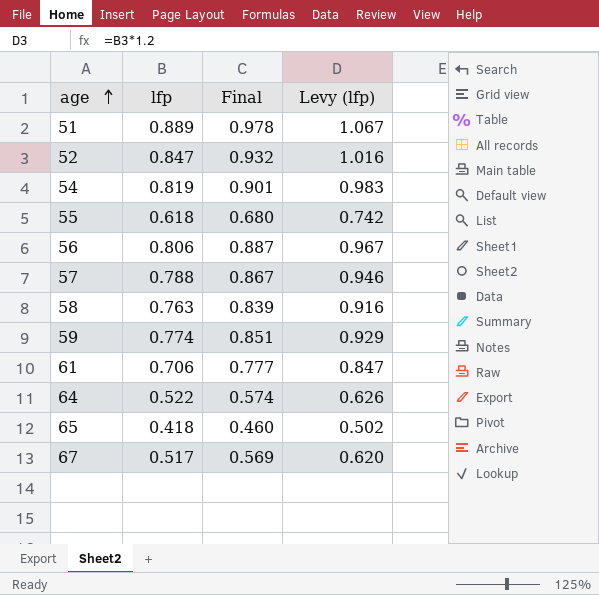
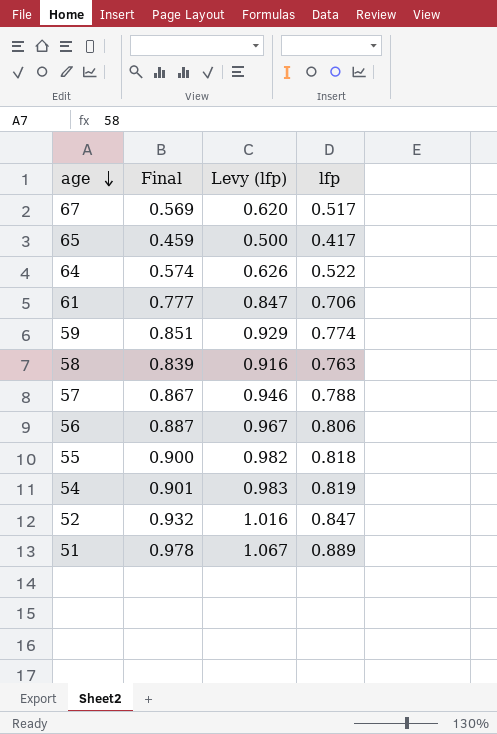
row order: age ascending -> age descending
column lfp | position: 2 -> 4
65 | Final: 0.460 -> 0.459
65 | Levy (lfp): 0.502 -> 0.500
65 | lfp: 0.418 -> 0.417
55 | Final: 0.680 -> 0.900
55 | Levy (lfp): 0.742 -> 0.982
55 | lfp: 0.618 -> 0.818

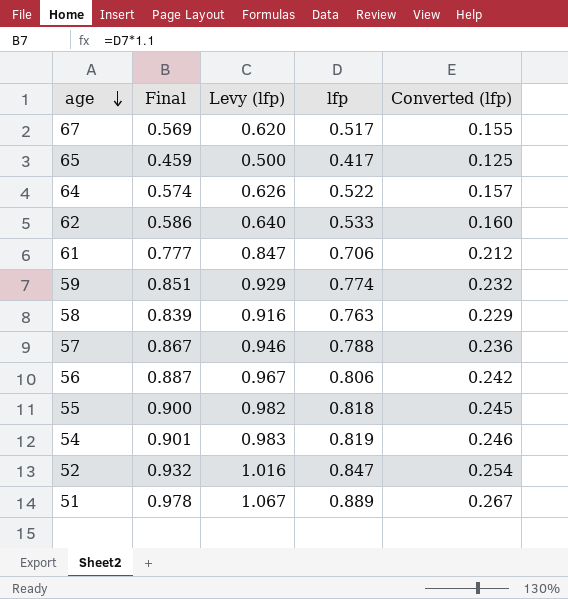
column Converted (lfp) | formula: none -> [lfp] * 0.3
row 62: none -> 0.586 | 0.640 | 0.533 | 0.160

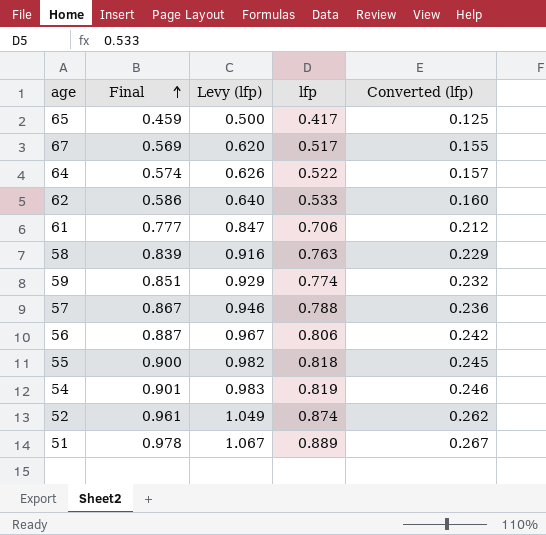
row order: age descending -> Final ascending
52 | Final: 0.932 -> 0.961
52 | Levy (lfp): 1.016 -> 1.049
52 | lfp: 0.847 -> 0.874
52 | Converted (lfp): 0.254 -> 0.262

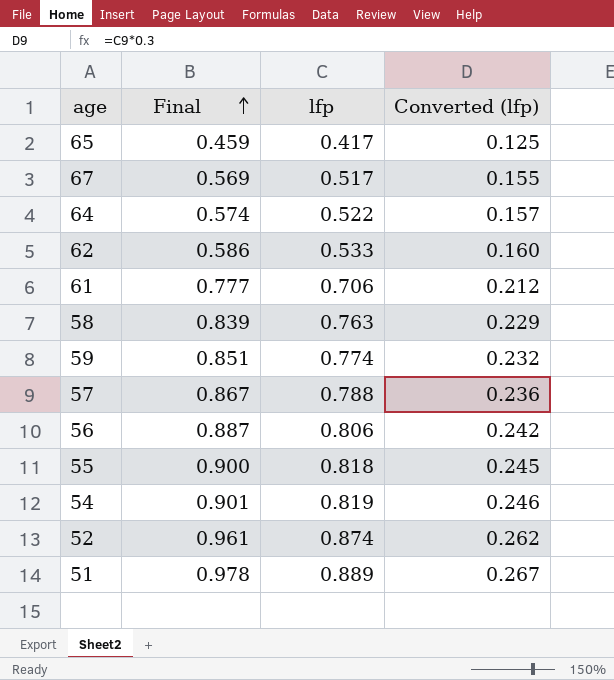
column Levy (lfp) | formula: [lfp] * 1.2 -> none

